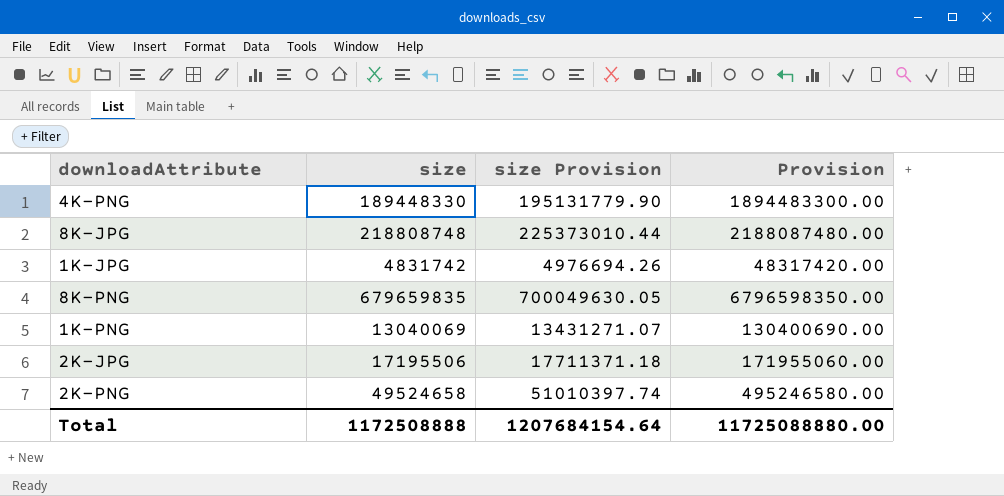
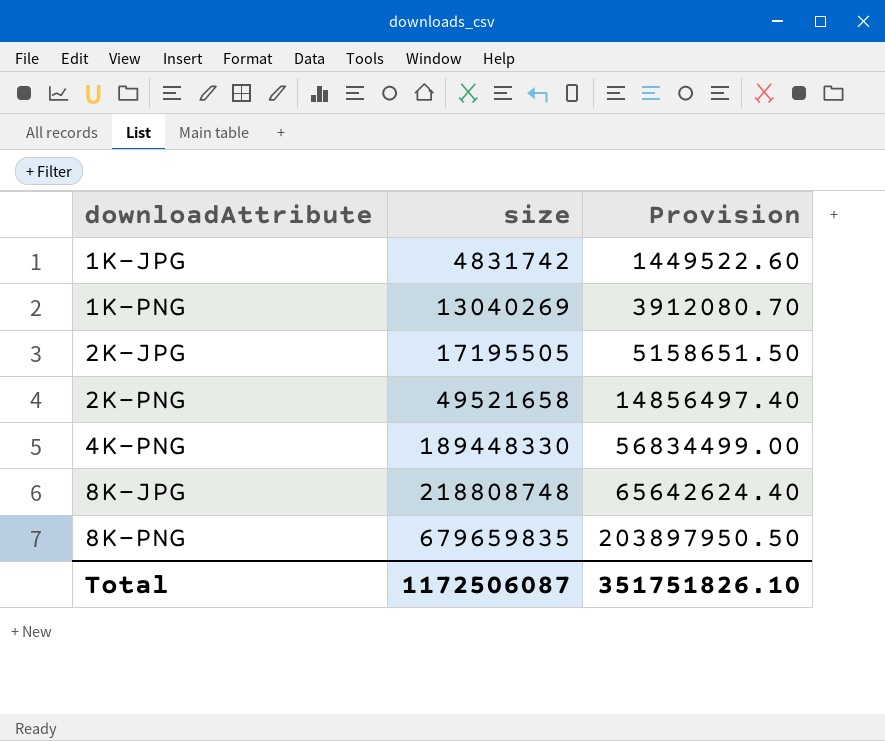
row order: none -> downloadAttribute ascending
column size Provision | formula: [size] * 1.03 -> none
column Provision | formula: [size] * 10 -> [size] * 0.3
1K-PNG | size: 13040069 -> 13040269
2K-JPG | size: 17195506 -> 17195505
2K-PNG | size: 49524658 -> 49521658
Total | size: 1172508888 -> 1172506087
Total | Provision: 11725088880.00 -> 351751826.10

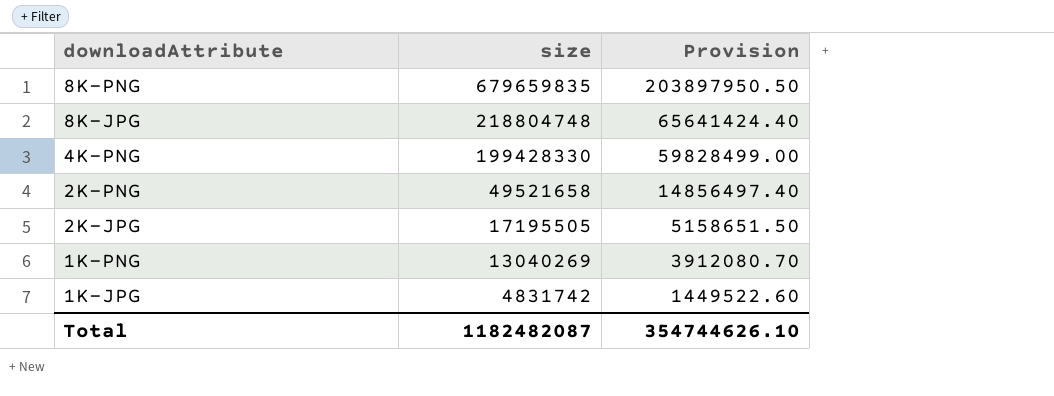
row order: downloadAttribute ascending -> downloadAttribute descending
8K-JPG | size: 218808748 -> 218804748
8K-JPG | Provision: 65642624.40 -> 65641424.40
4K-PNG | size: 189448330 -> 199428330
4K-PNG | Provision: 56834499.00 -> 59828499.00
Total | size: 1172506087 -> 1182482087
Total | Provision: 351751826.10 -> 354744626.10

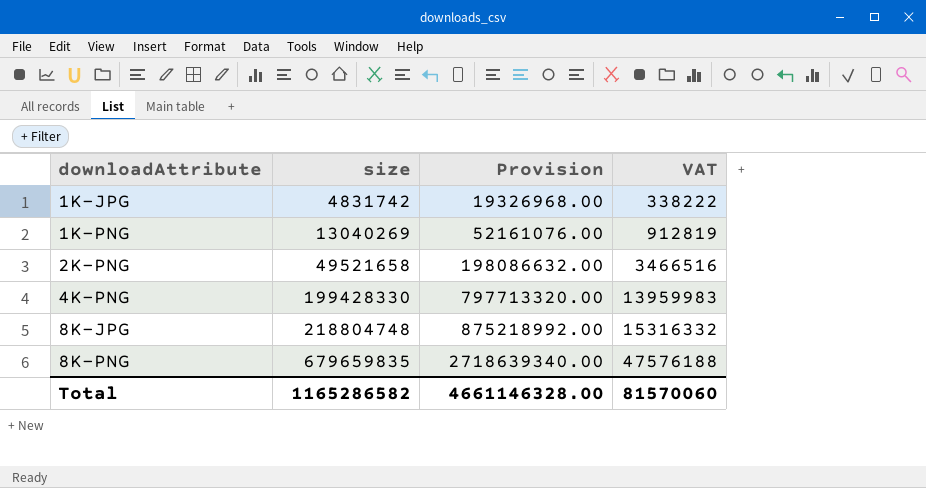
row order: downloadAttribute descending -> downloadAttribute ascending
column Provision | formula: [size] * 0.3 -> [size] * 4
column VAT | formula: none -> [size] * 0.07
row 2K-JPG: 17195505 | 5158651.50 -> none
Total | size: 1182482087 -> 1165286582
Total | Provision: 354744626.10 -> 4661146328.00

